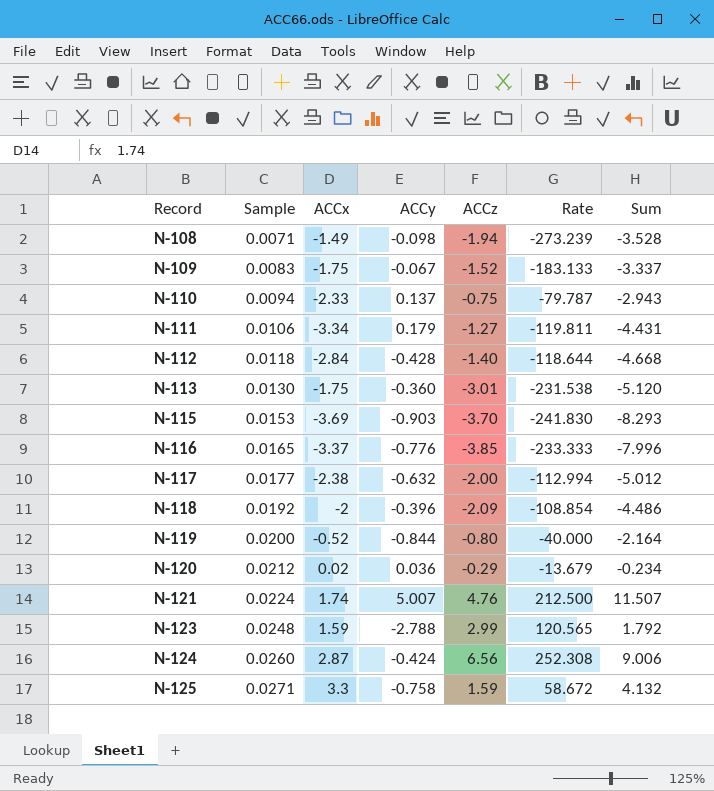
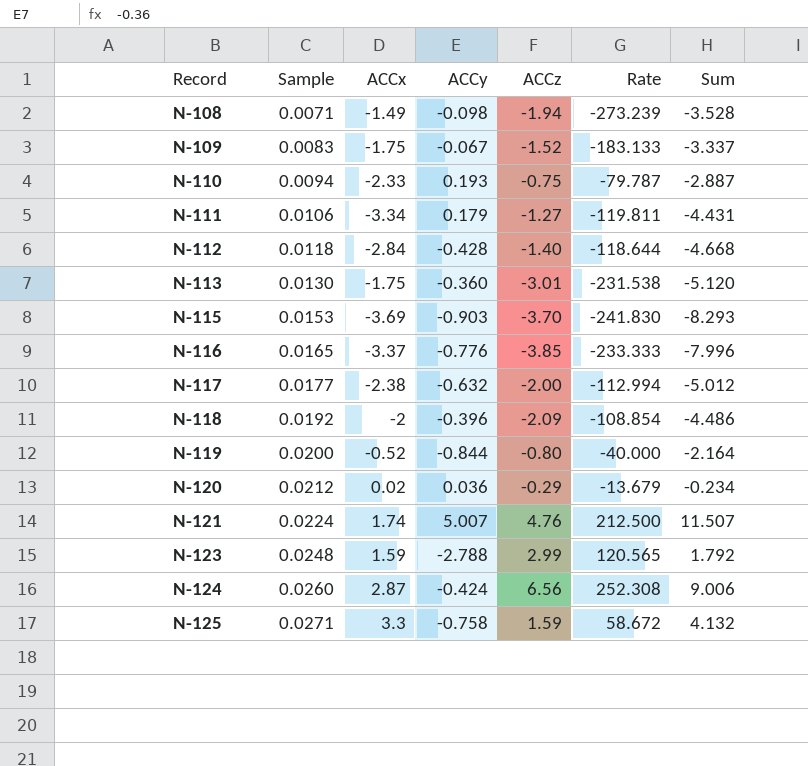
N-110 | ACCy: 0.137 -> 0.193
N-110 | Sum: -2.943 -> -2.887

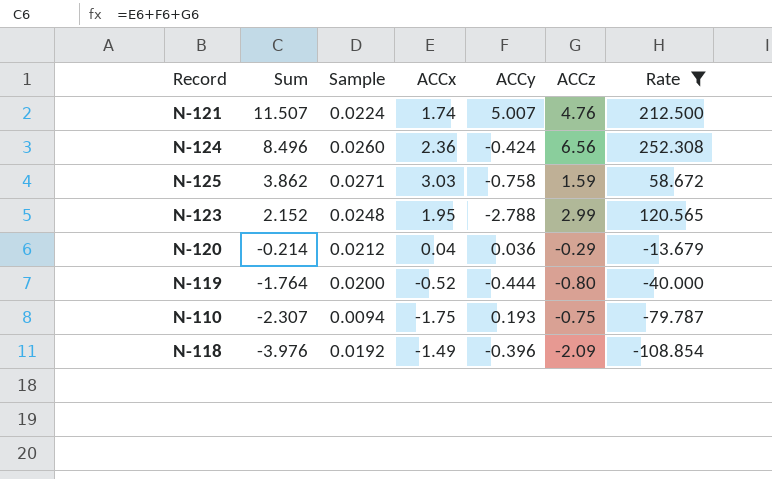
filter: none -> Rate >= -108.854
row order: Record ascending -> Sum descending
column Sum | position: 7 -> 2
N-124 | Sum: 9.006 -> 8.496
N-124 | ACCx: 2.87 -> 2.36
N-125 | Sum: 4.132 -> 3.862
N-125 | ACCx: 3.3 -> 3.03
N-123 | Sum: 1.792 -> 2.152
N-123 | ACCx: 1.59 -> 1.95
N-120 | Sum: -0.234 -> -0.214
N-120 | ACCx: 0.02 -> 0.04
N-119 | Sum: -2.164 -> -1.764
N-119 | ACCy: -0.844 -> -0.444
N-110 | Sum: -2.887 -> -2.307
N-110 | ACCx: -2.33 -> -1.75
N-118 | Sum: -4.486 -> -3.976
N-118 | ACCx: -2 -> -1.49

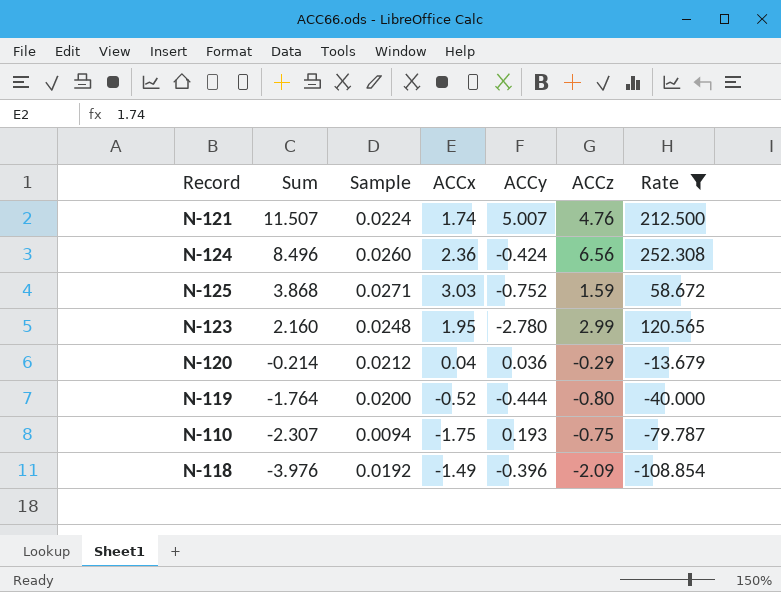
N-125 | Sum: 3.862 -> 3.868
N-125 | ACCy: -0.758 -> -0.752
N-123 | Sum: 2.152 -> 2.160
N-123 | ACCy: -2.788 -> -2.780

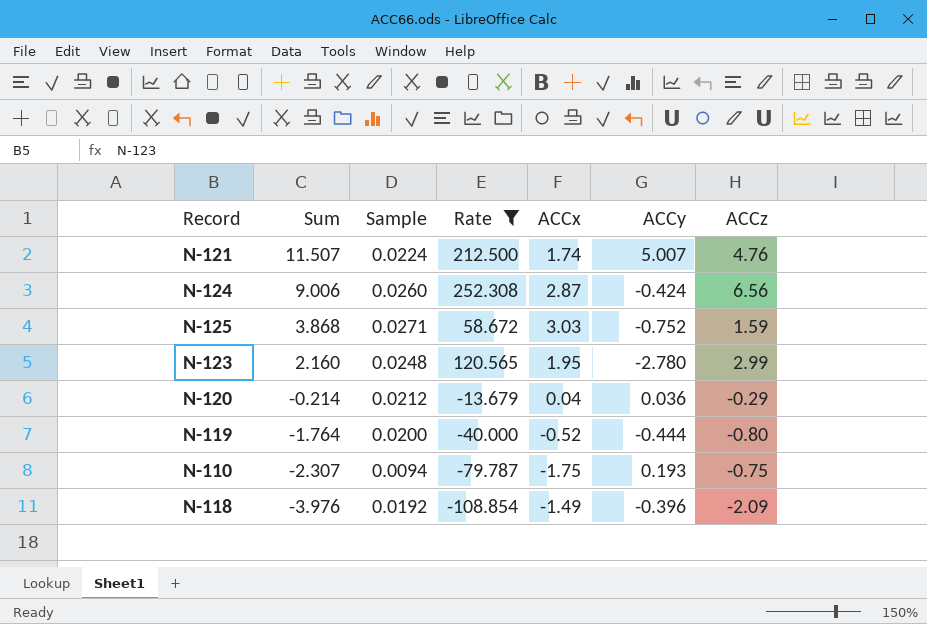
column Rate | position: 7 -> 4
N-124 | Sum: 8.496 -> 9.006
N-124 | ACCx: 2.36 -> 2.87

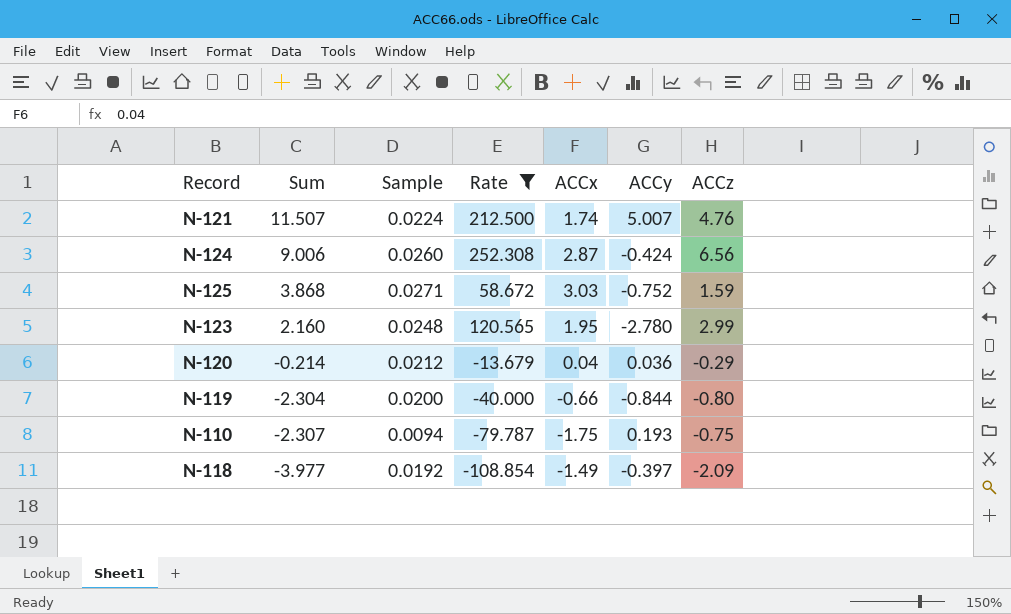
N-119 | Sum: -1.764 -> -2.304
N-119 | ACCx: -0.52 -> -0.66
N-119 | ACCy: -0.444 -> -0.844
N-118 | Sum: -3.976 -> -3.977
N-118 | ACCy: -0.396 -> -0.397

